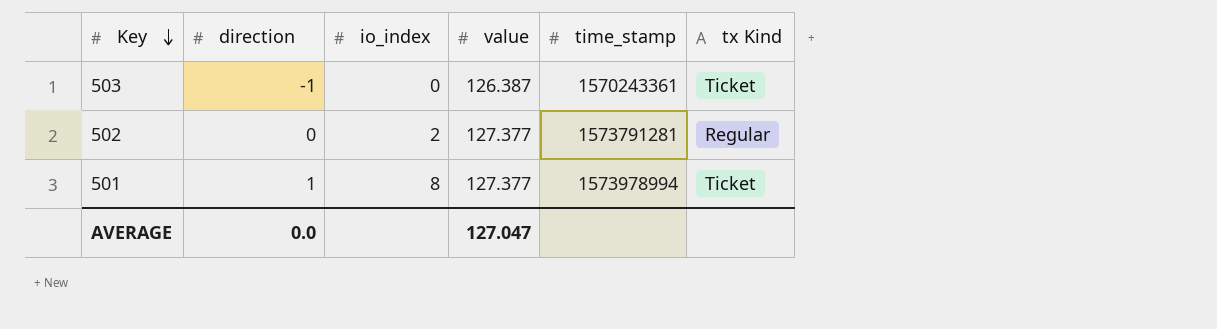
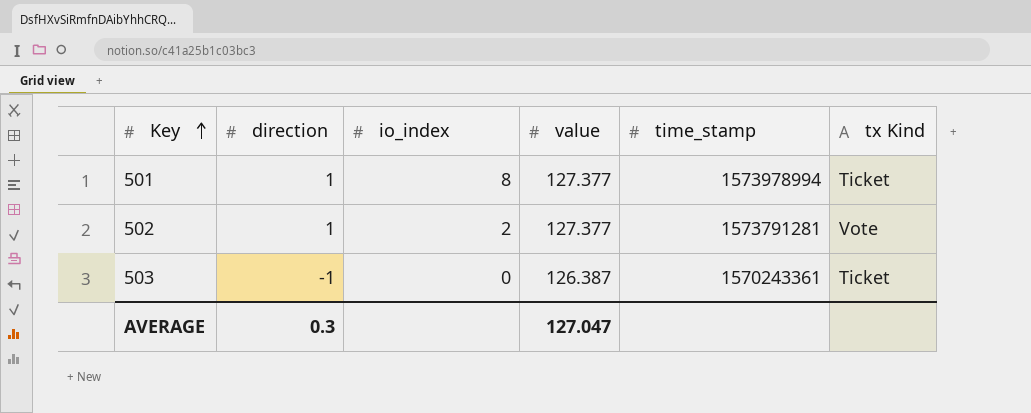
row order: Key descending -> Key ascending
502 | direction: 0 -> 1
502 | tx Kind: Regular -> Vote
AVERAGE | direction: 0.0 -> 0.3

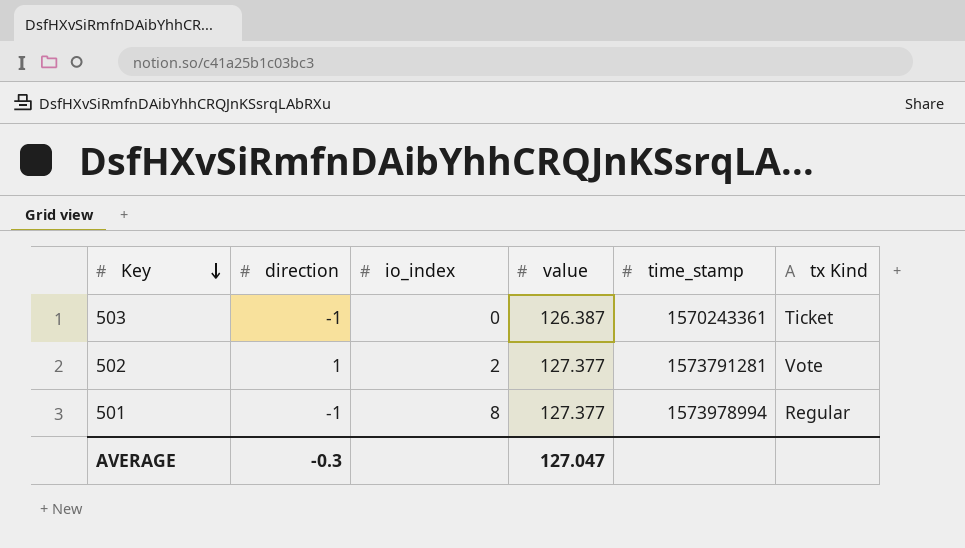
row order: Key ascending -> Key descending
501 | direction: 1 -> -1
501 | tx Kind: Ticket -> Regular
AVERAGE | direction: 0.3 -> -0.3

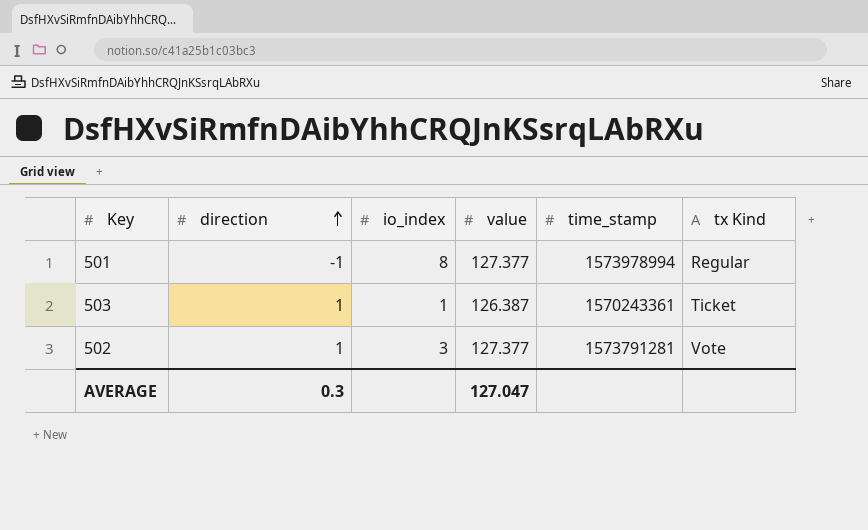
row order: Key descending -> direction ascending
503 | direction: -1 -> 1
503 | io_index: 0 -> 1
502 | io_index: 2 -> 3
AVERAGE | direction: -0.3 -> 0.3

